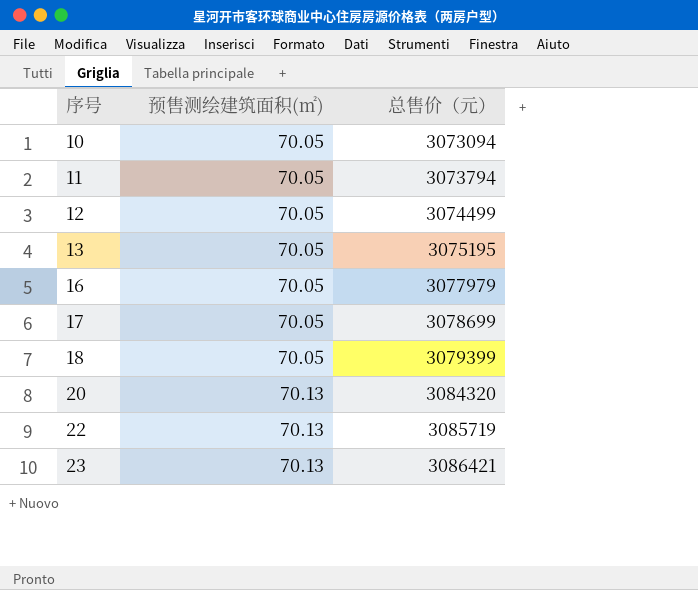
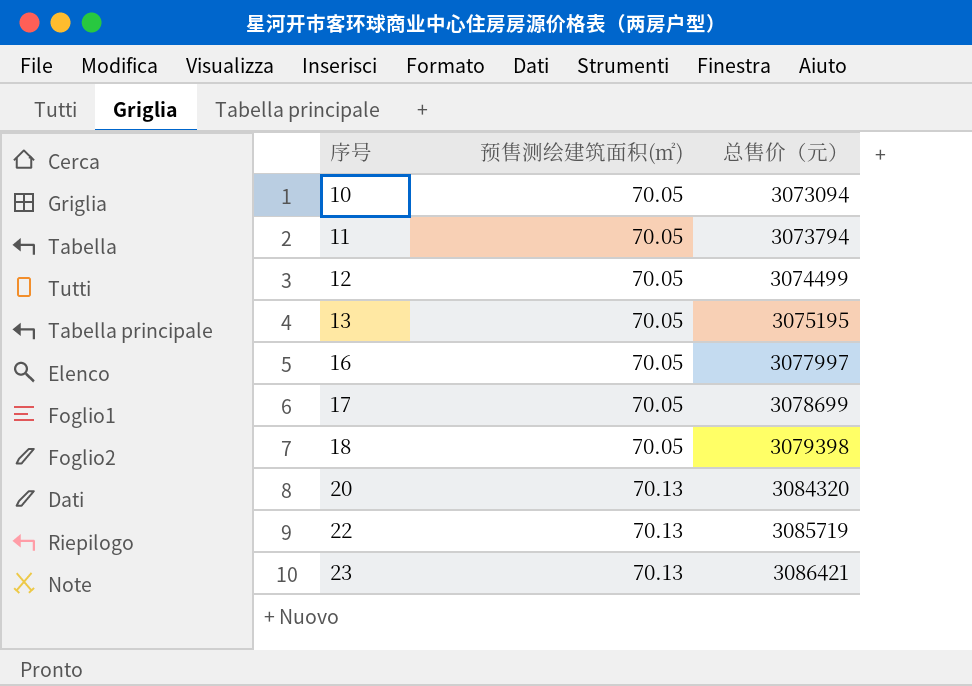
16 | 总售价（元）: 3077979 -> 3077997
18 | 总售价（元）: 3079399 -> 3079398

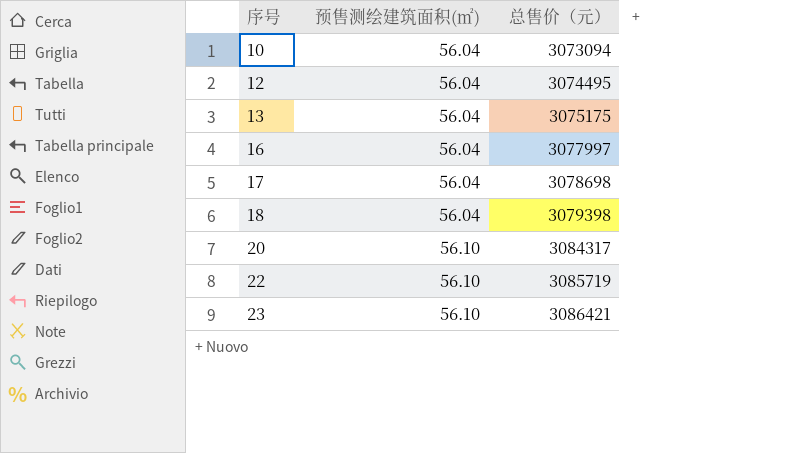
row 11: 70.05 | 3073794 -> none
10 | 预售测绘建筑面积(㎡): 70.05 -> 56.04
12 | 预售测绘建筑面积(㎡): 70.05 -> 56.04
12 | 总售价（元）: 3074499 -> 3074495
13 | 预售测绘建筑面积(㎡): 70.05 -> 56.04
13 | 总售价（元）: 3075195 -> 3075175
16 | 预售测绘建筑面积(㎡): 70.05 -> 56.04
17 | 预售测绘建筑面积(㎡): 70.05 -> 56.04
17 | 总售价（元）: 3078699 -> 3078698
18 | 预售测绘建筑面积(㎡): 70.05 -> 56.04
20 | 预售测绘建筑面积(㎡): 70.13 -> 56.10
20 | 总售价（元）: 3084320 -> 3084317
22 | 预售测绘建筑面积(㎡): 70.13 -> 56.10
23 | 预售测绘建筑面积(㎡): 70.13 -> 56.10

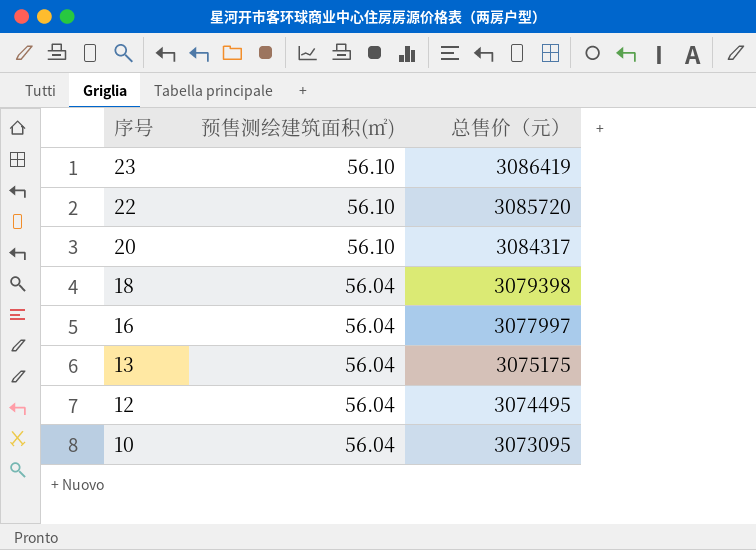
row order: 序号 ascending -> 序号 descending
row 17: 56.04 | 3078698 -> none
23 | 总售价（元）: 3086421 -> 3086419
22 | 总售价（元）: 3085719 -> 3085720
10 | 总售价（元）: 3073094 -> 3073095

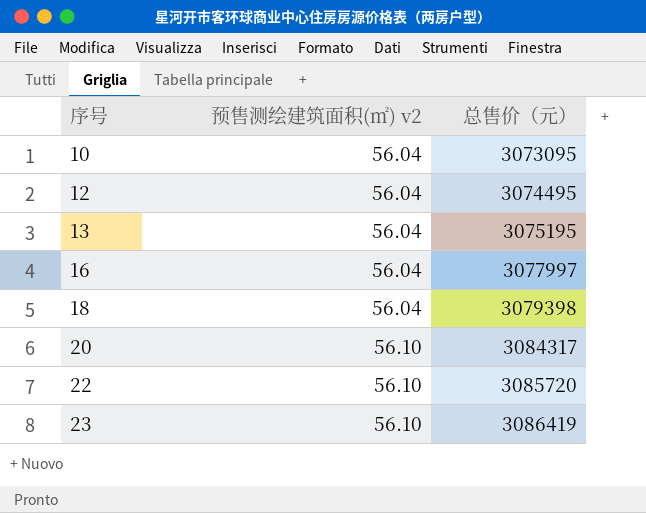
row order: 序号 descending -> 序号 ascending
column name: 预售测绘建筑面积(㎡) -> 预售测绘建筑面积(㎡) v2
13 | 总售价（元）: 3075175 -> 3075195

